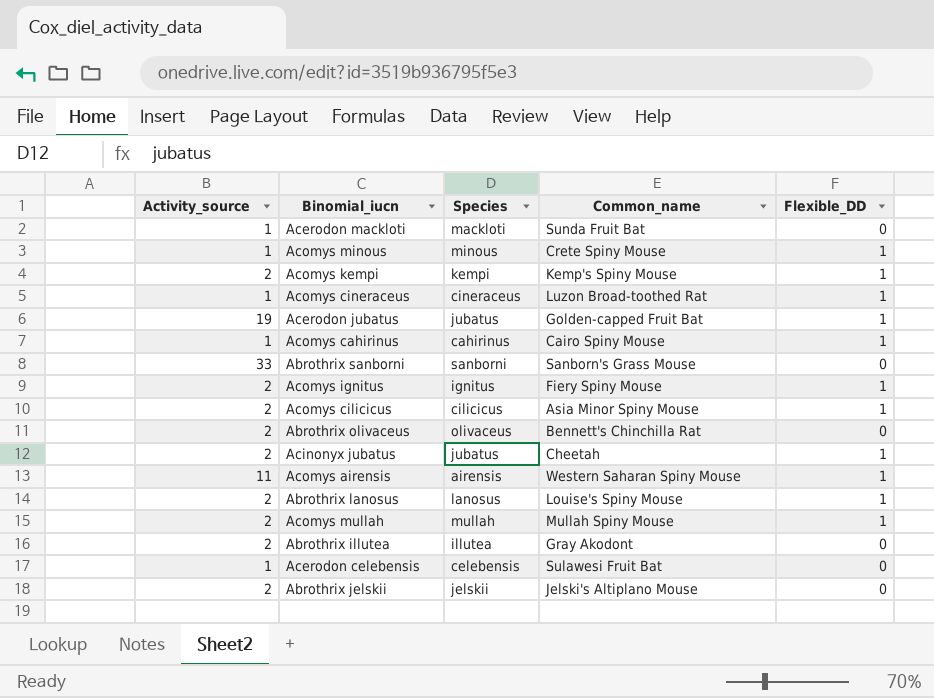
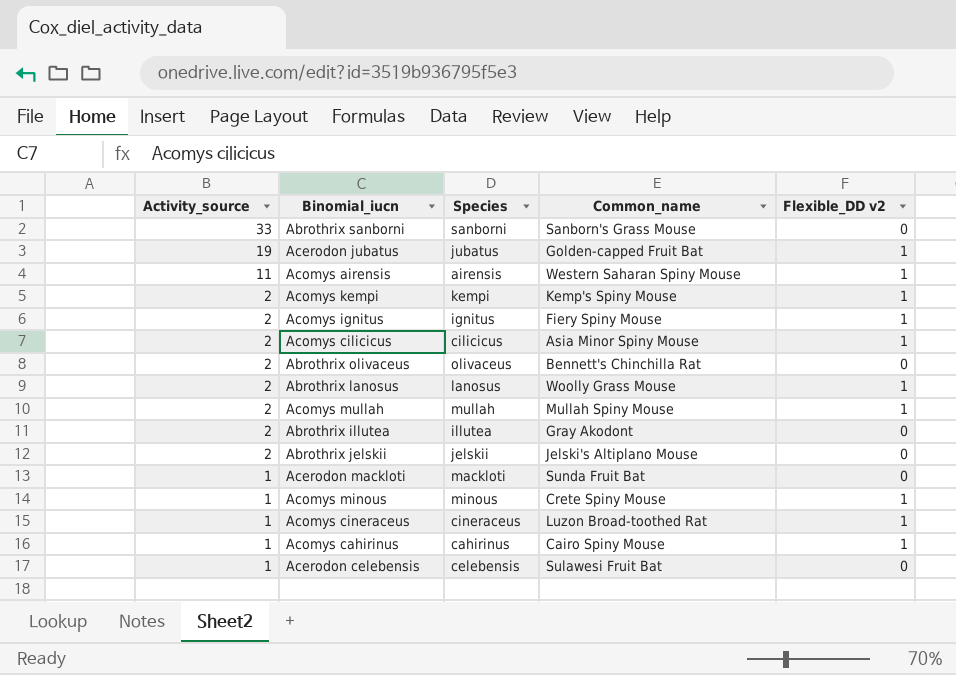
row order: none -> Activity_source descending
column name: Flexible_DD -> Flexible_DD v2
row Acinonyx jubatus: 2 | jubatus | Cheetah | 1 -> none
Abrothrix lanosus | Common_name: Louise's Spiny Mouse -> Woolly Grass Mouse

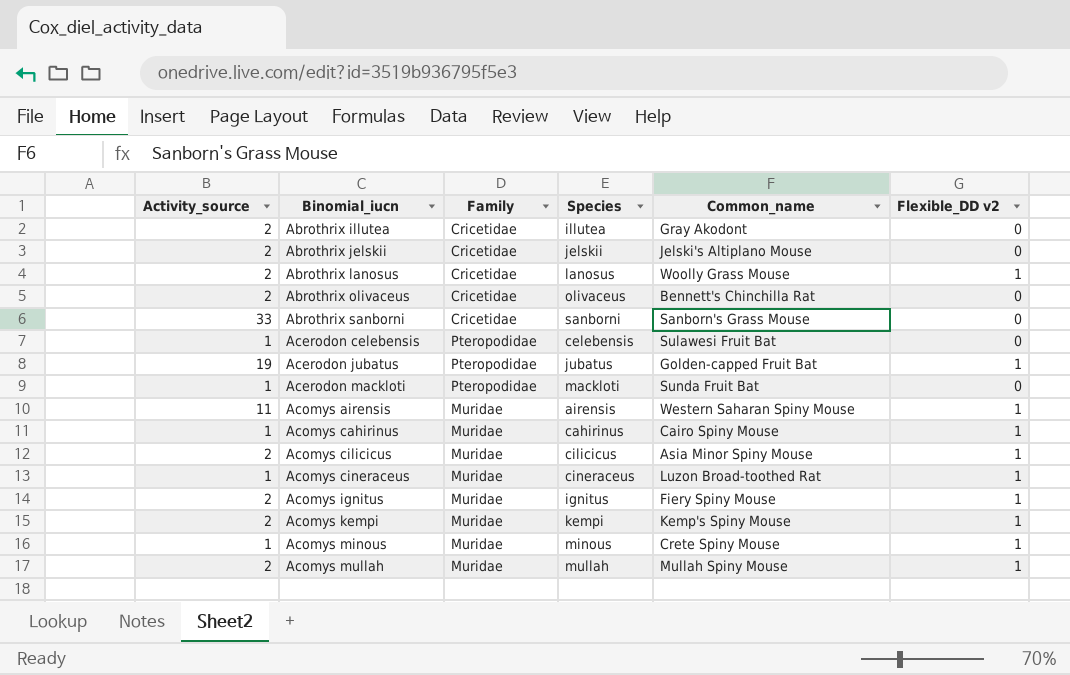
row order: Activity_source descending -> Binomial_iucn ascending
column Family | position: none -> 3

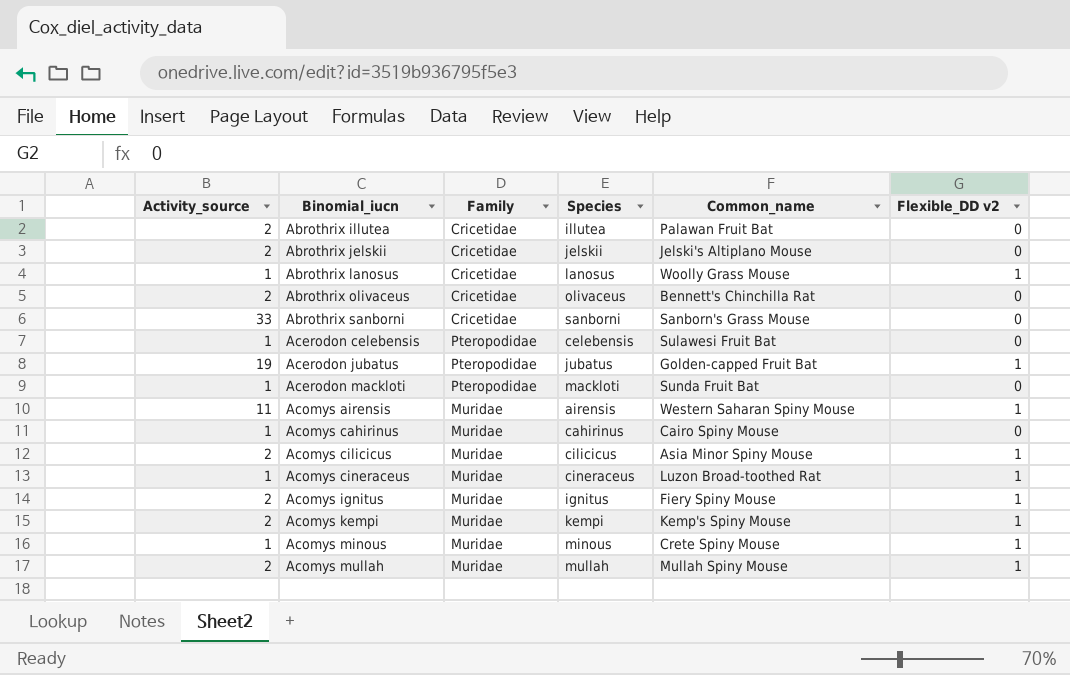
Abrothrix illutea | Common_name: Gray Akodont -> Palawan Fruit Bat
Abrothrix lanosus | Activity_source: 2 -> 1
Acomys cahirinus | Flexible_DD v2: 1 -> 0

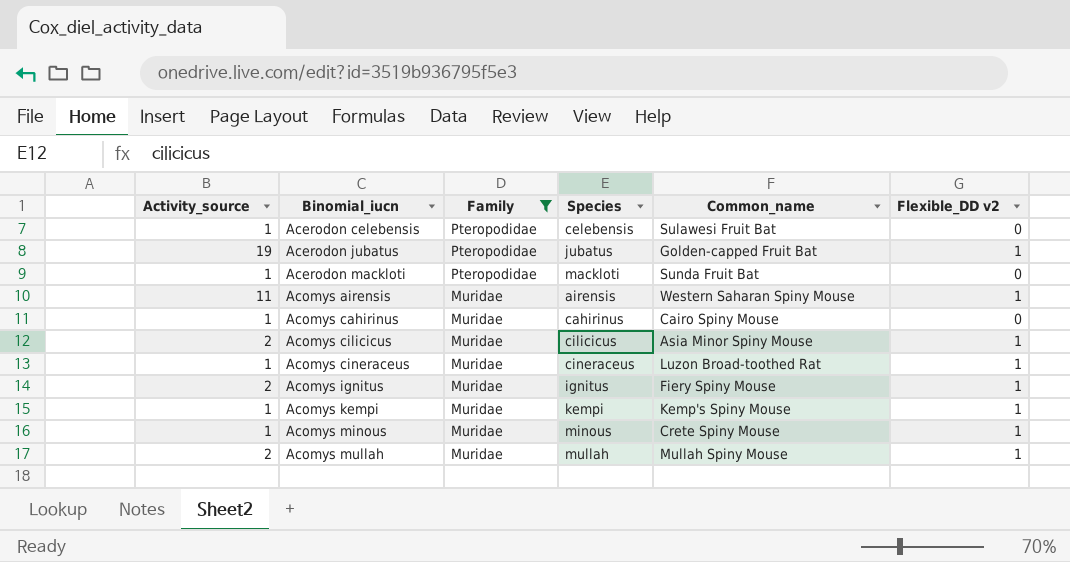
filter: none -> Family != Cricetidae
Acomys kempi | Activity_source: 2 -> 1

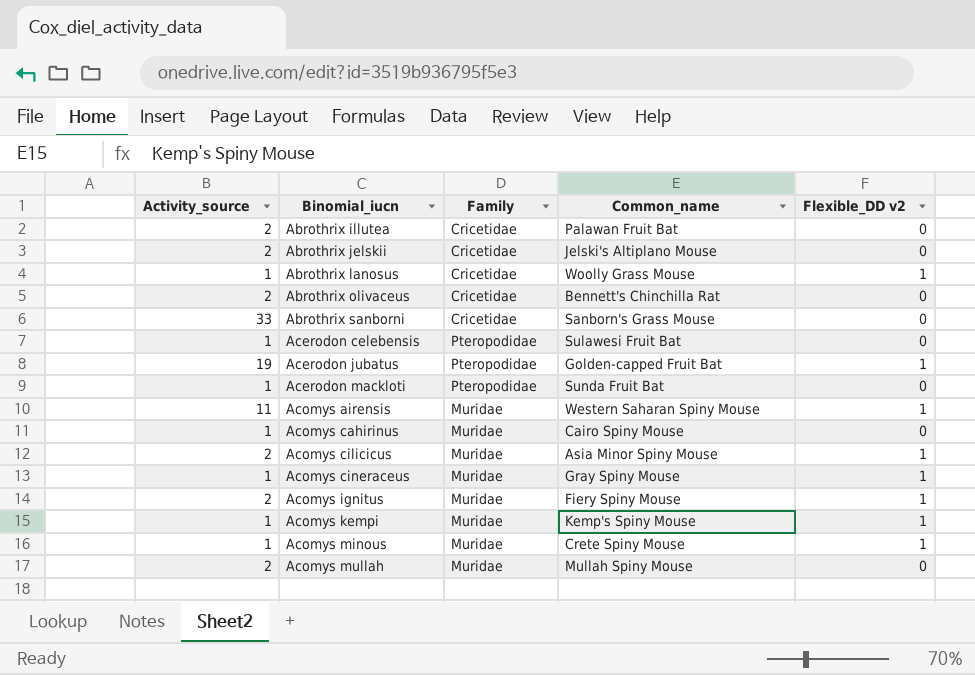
filter: Family != Cricetidae -> none
column Species | position: 4 -> none
Acomys cineraceus | Common_name: Luzon Broad-toothed Rat -> Gray Spiny Mouse
Acomys mullah | Flexible_DD v2: 1 -> 0

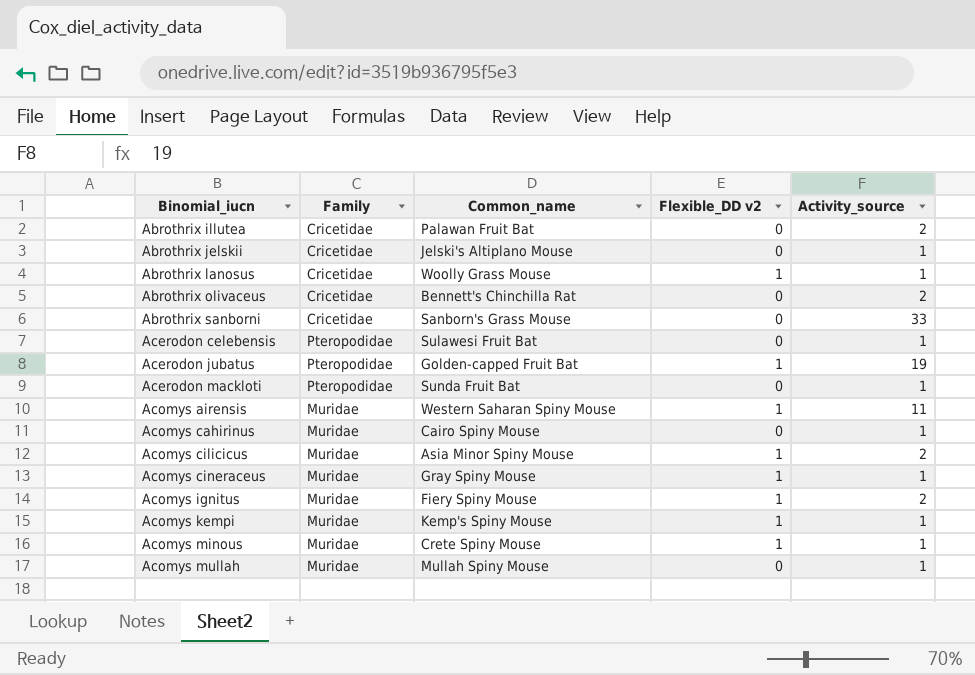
column Activity_source | position: 1 -> 5
Abrothrix jelskii | Activity_source: 2 -> 1
Acomys mullah | Activity_source: 2 -> 1

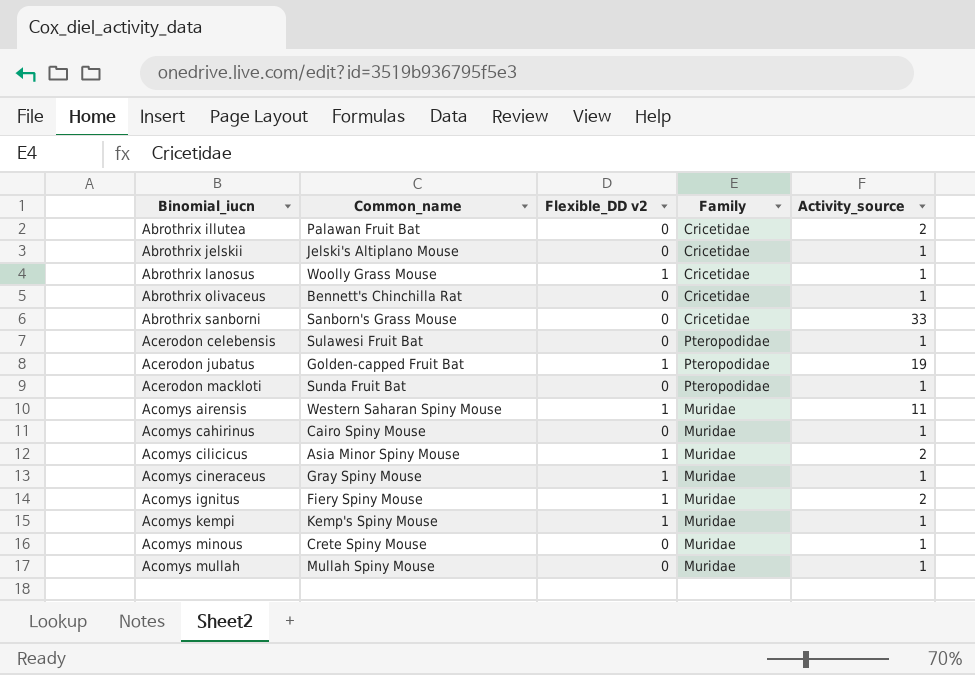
column Family | position: 2 -> 4
Abrothrix olivaceus | Activity_source: 2 -> 1
Acomys minous | Flexible_DD v2: 1 -> 0

